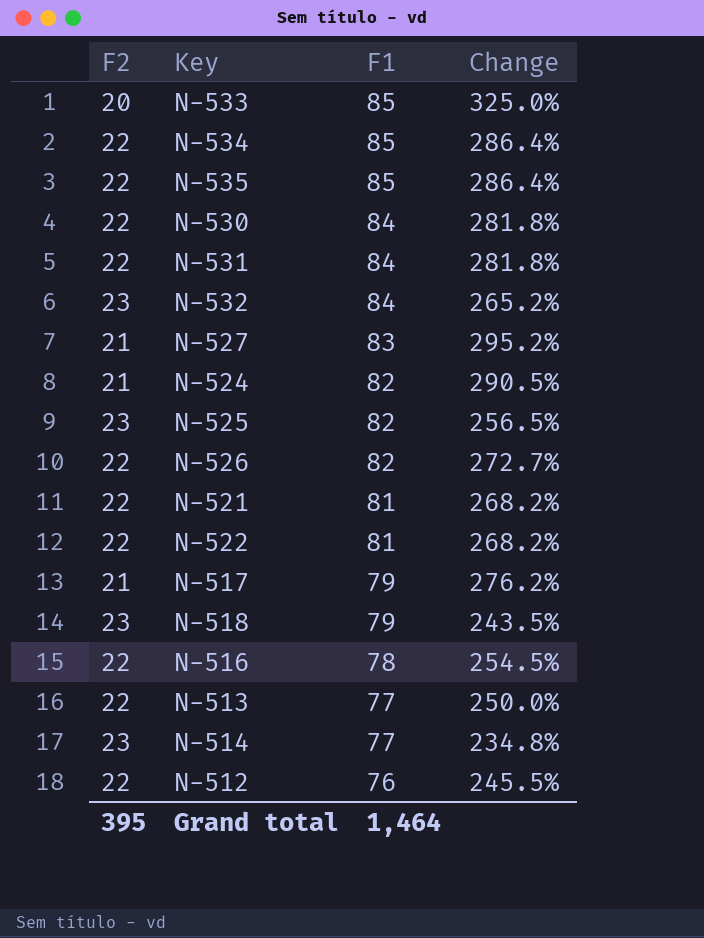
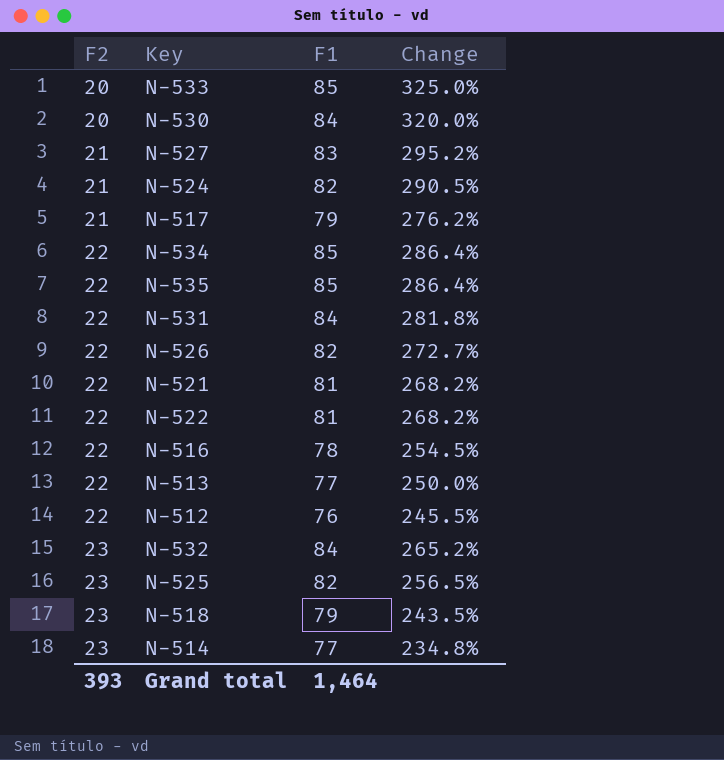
row order: F1 descending -> F2 ascending
N-530 | F2: 22 -> 20
N-530 | Change: 281.8% -> 320.0%
Grand total | F2: 395 -> 393

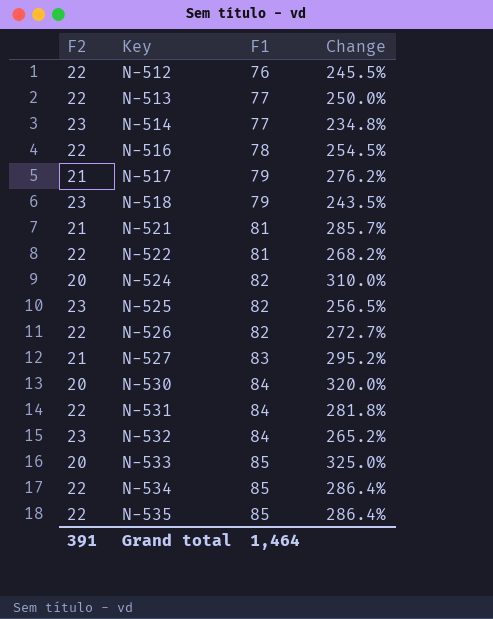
row order: F2 ascending -> Key ascending
N-521 | F2: 22 -> 21
N-521 | Change: 268.2% -> 285.7%
N-524 | F2: 21 -> 20
N-524 | Change: 290.5% -> 310.0%
Grand total | F2: 393 -> 391

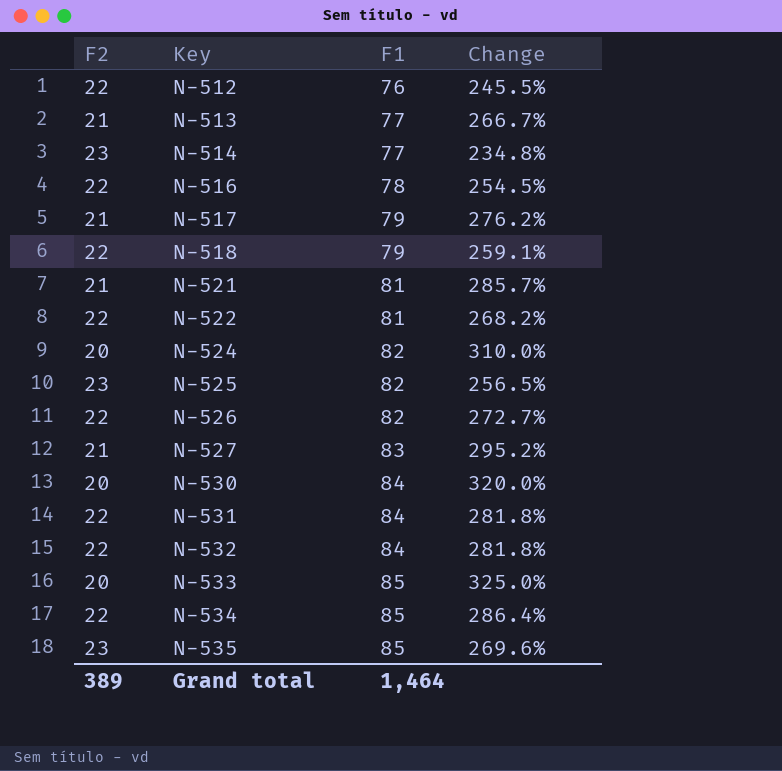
N-513 | F2: 22 -> 21
N-513 | Change: 250.0% -> 266.7%
N-518 | F2: 23 -> 22
N-518 | Change: 243.5% -> 259.1%
N-532 | F2: 23 -> 22
N-532 | Change: 265.2% -> 281.8%
N-535 | F2: 22 -> 23
N-535 | Change: 286.4% -> 269.6%
Grand total | F2: 391 -> 389

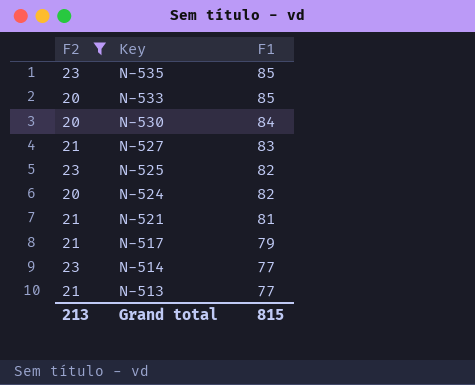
filter: none -> F2 != 22
row order: Key ascending -> Key descending
column Change | formula: ([F1] - [F2]) / [F2] -> none
Grand total | F2: 389 -> 213
Grand total | F1: 1,464 -> 815

